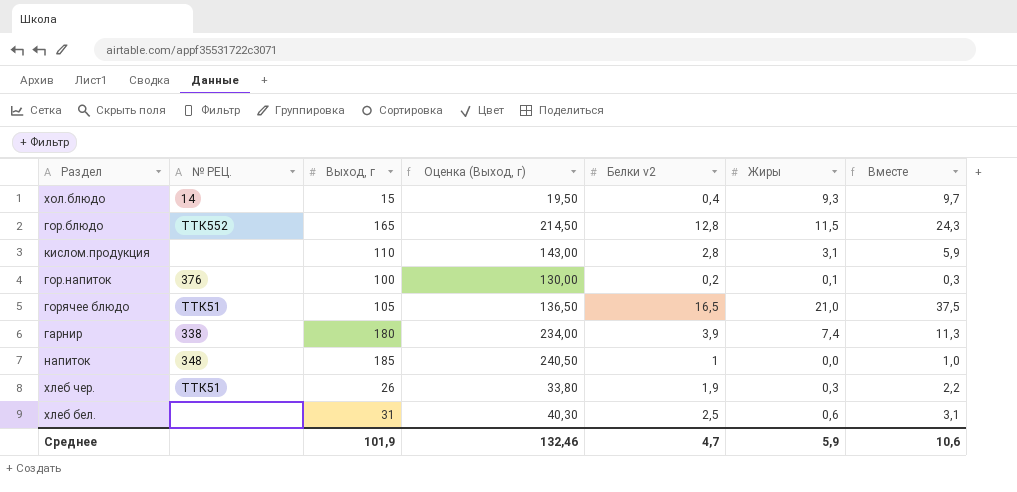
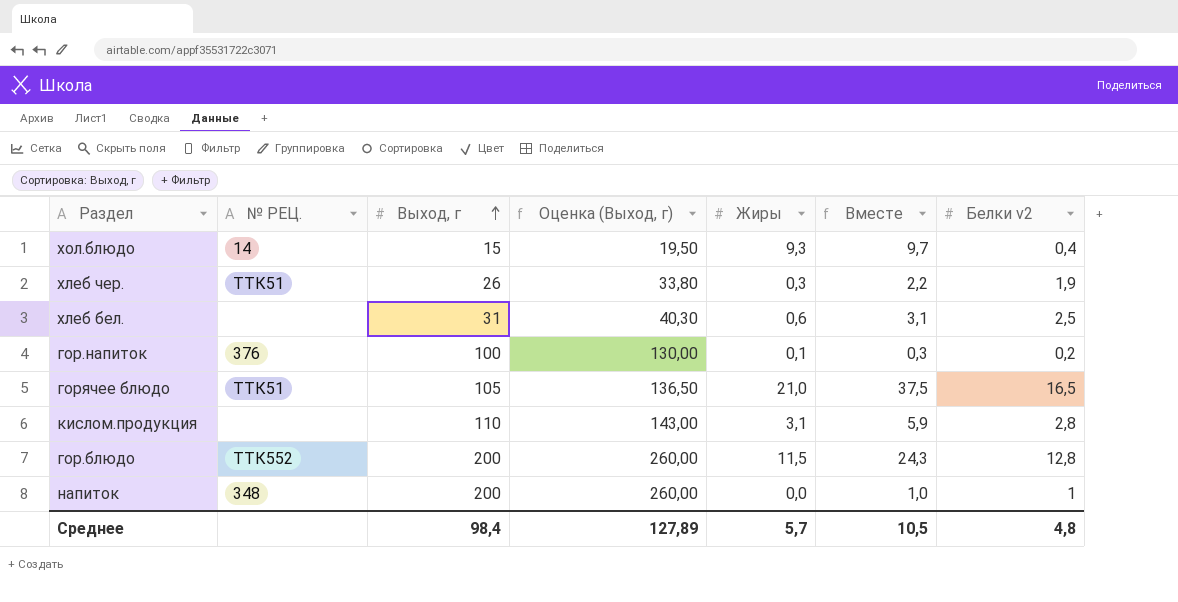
row order: none -> Выход, г ascending
column Белки v2 | position: 5 -> 7
row гарнир: 338 | 180 | 234,00 | 3,9 | 7,4 | 11,3 -> none
гор.блюдо | Выход, г: 165 -> 200
гор.блюдо | Оценка (Выход, г): 214,50 -> 260,00
напиток | Выход, г: 185 -> 200
напиток | Оценка (Выход, г): 240,50 -> 260,00
Среднее | Выход, г: 101,9 -> 98,4
Среднее | Оценка (Выход, г): 132,46 -> 127,89
Среднее | Жиры: 5,9 -> 5,7
Среднее | Вместе: 10,6 -> 10,5
Среднее | Белки v2: 4,7 -> 4,8

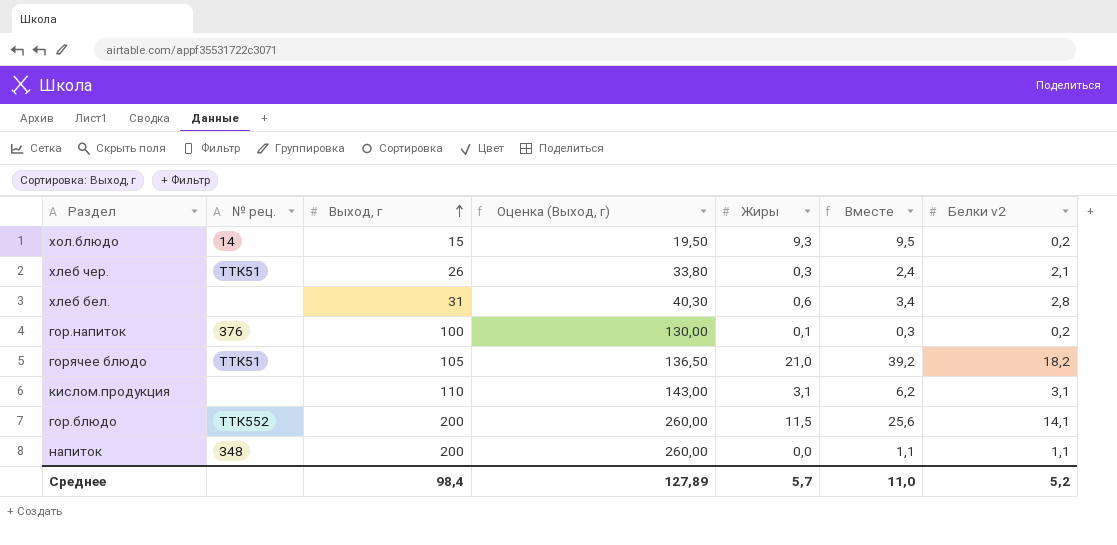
column name: № РЕЦ. -> № рец.
хол.блюдо | Вместе: 9,7 -> 9,5
хол.блюдо | Белки v2: 0,4 -> 0,2
хлеб чер. | Вместе: 2,2 -> 2,4
хлеб чер. | Белки v2: 1,9 -> 2,1
хлеб бел. | Вместе: 3,1 -> 3,4
хлеб бел. | Белки v2: 2,5 -> 2,8
горячее блюдо | Вместе: 37,5 -> 39,2
горячее блюдо | Белки v2: 16,5 -> 18,2
кислом.продукция | Вместе: 5,9 -> 6,2
кислом.продукция | Белки v2: 2,8 -> 3,1
гор.блюдо | Вместе: 24,3 -> 25,6
гор.блюдо | Белки v2: 12,8 -> 14,1
напиток | Вместе: 1,0 -> 1,1
напиток | Белки v2: 1 -> 1,1
Среднее | Вместе: 10,5 -> 11,0
Среднее | Белки v2: 4,8 -> 5,2

